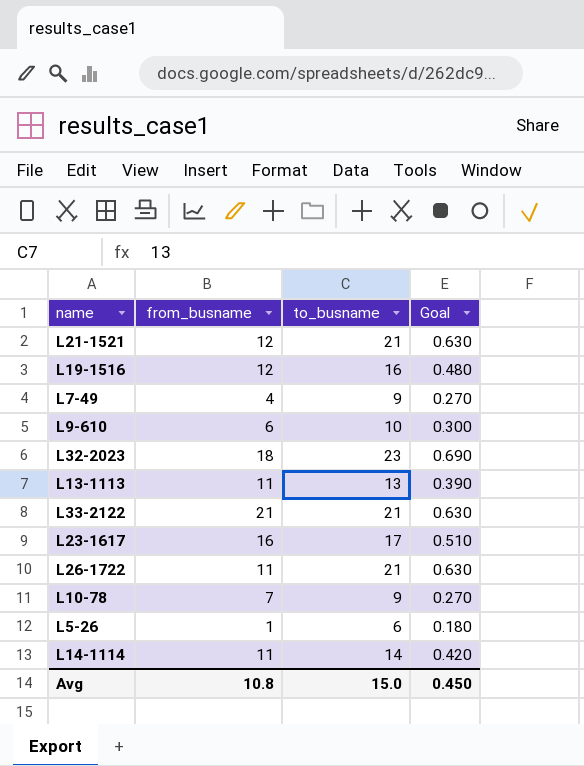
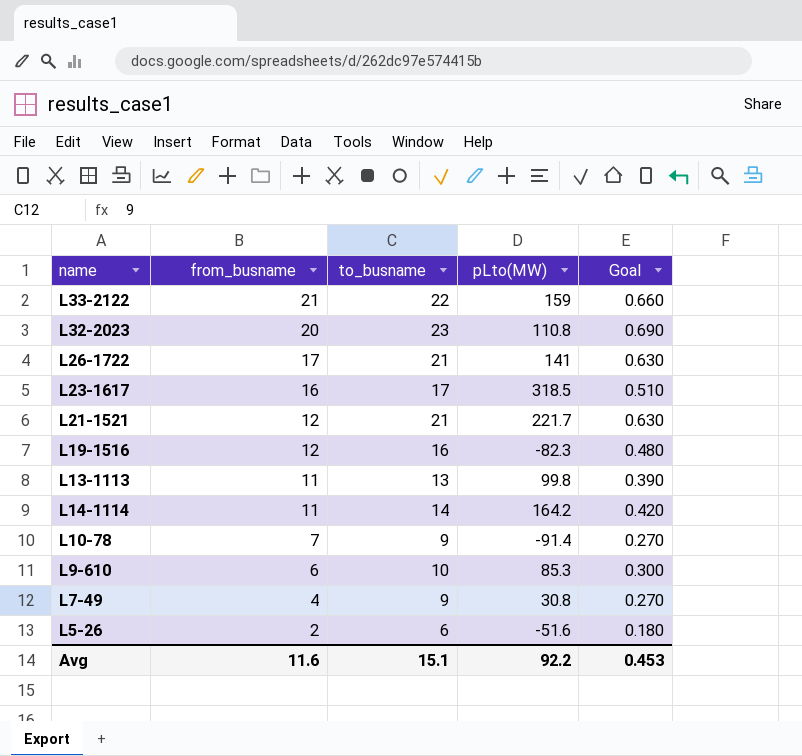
row order: none -> from_busname descending
column pLto(MW) | position: none -> 4
L33-2122 | to_busname: 21 -> 22
L33-2122 | Goal: 0.630 -> 0.660
L32-2023 | from_busname: 18 -> 20
L26-1722 | from_busname: 11 -> 17
L5-26 | from_busname: 1 -> 2
Avg | from_busname: 10.8 -> 11.6
Avg | to_busname: 15.0 -> 15.1
Avg | Goal: 0.450 -> 0.453

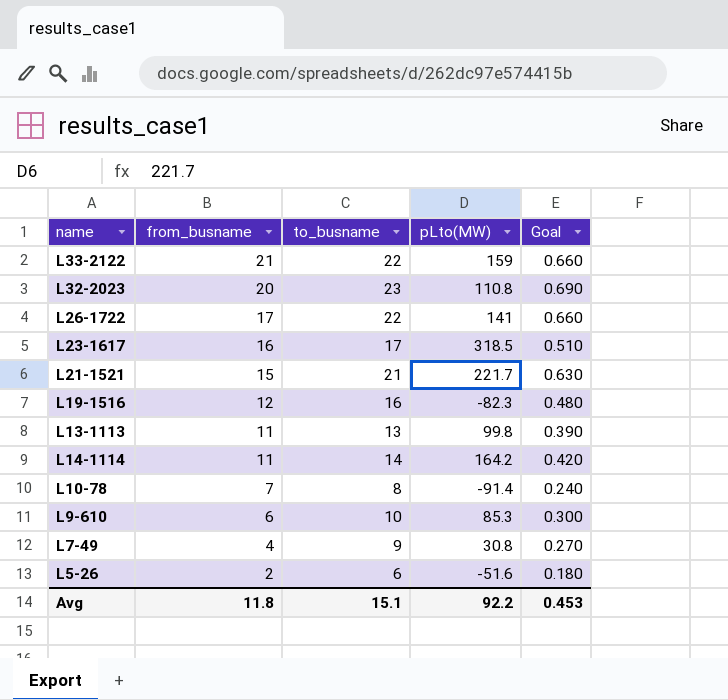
L26-1722 | to_busname: 21 -> 22
L26-1722 | Goal: 0.630 -> 0.660
L21-1521 | from_busname: 12 -> 15
L10-78 | to_busname: 9 -> 8
L10-78 | Goal: 0.270 -> 0.240
Avg | from_busname: 11.6 -> 11.8

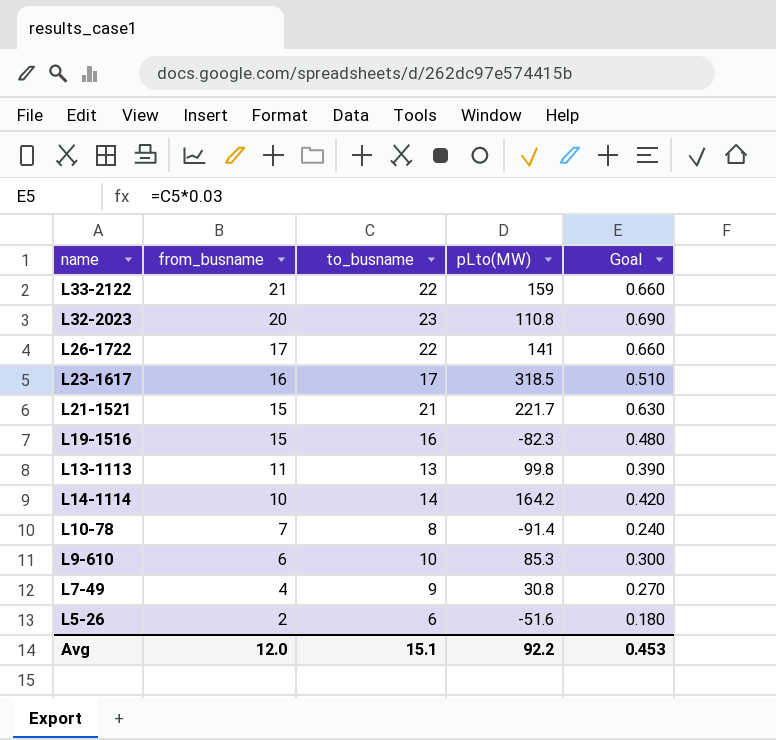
L19-1516 | from_busname: 12 -> 15
L14-1114 | from_busname: 11 -> 10
Avg | from_busname: 11.8 -> 12.0

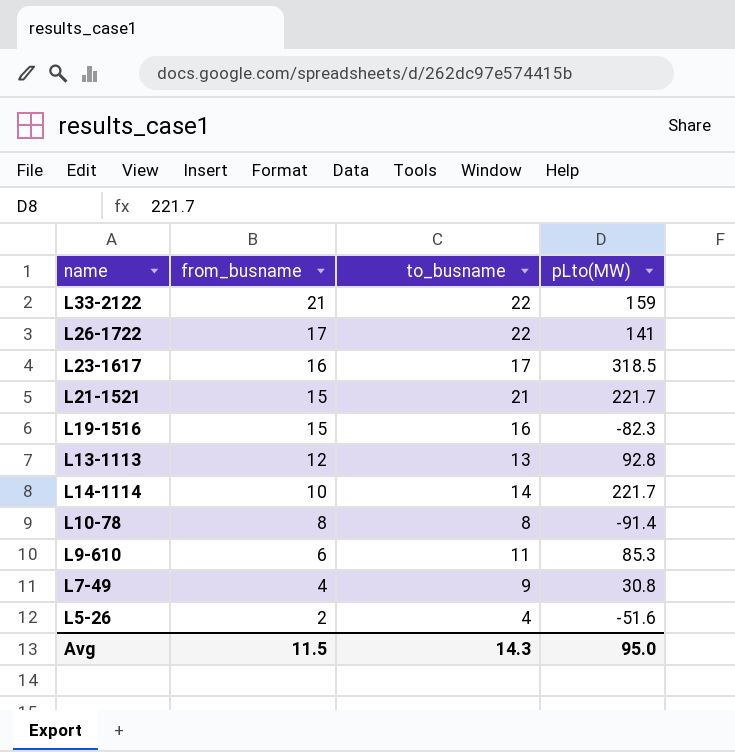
column Goal | formula: [to_busname] * 0.03 -> none
row L32-2023: 20 | 23 | 110.8 | 0.690 -> none
L13-1113 | from_busname: 11 -> 12
L13-1113 | pLto(MW): 99.8 -> 92.8
L14-1114 | pLto(MW): 164.2 -> 221.7
L10-78 | from_busname: 7 -> 8
L9-610 | to_busname: 10 -> 11
L5-26 | to_busname: 6 -> 4
Avg | from_busname: 12.0 -> 11.5
Avg | to_busname: 15.1 -> 14.3
Avg | pLto(MW): 92.2 -> 95.0

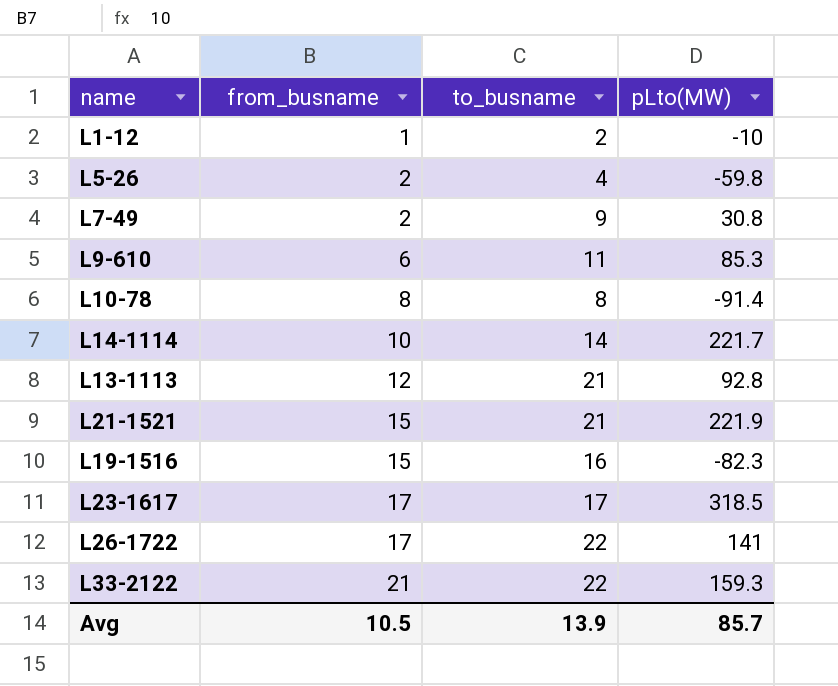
row order: from_busname descending -> from_busname ascending
row L1-12: none -> 1 | 2 | -10
L5-26 | pLto(MW): -51.6 -> -59.8
L7-49 | from_busname: 4 -> 2
L13-1113 | to_busname: 13 -> 21
L21-1521 | pLto(MW): 221.7 -> 221.9
L23-1617 | from_busname: 16 -> 17
L33-2122 | pLto(MW): 159 -> 159.3
Avg | from_busname: 11.5 -> 10.5
Avg | to_busname: 14.3 -> 13.9
Avg | pLto(MW): 95.0 -> 85.7

